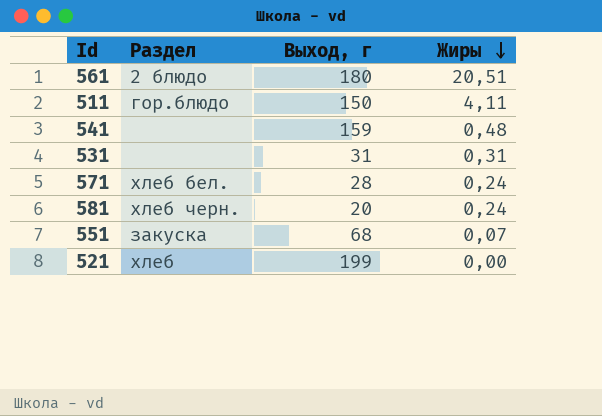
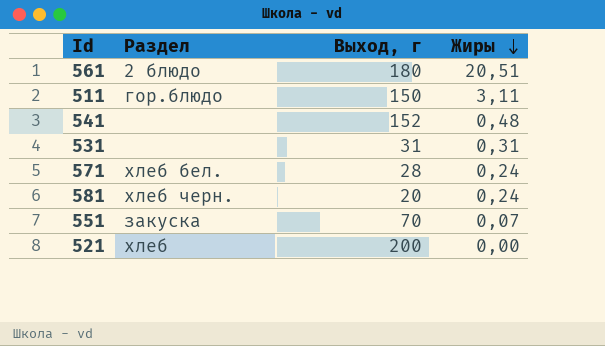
511 | Жиры: 4,11 -> 3,11
541 | Выход, г: 159 -> 152
551 | Выход, г: 68 -> 70
521 | Выход, г: 199 -> 200

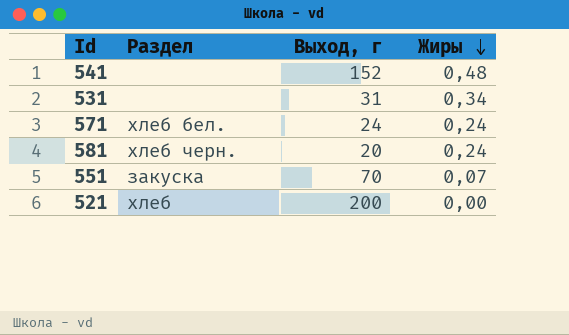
row 561: 2 блюдо | 180 | 20,51 -> none
row 511: гор.блюдо | 150 | 3,11 -> none
531 | Жиры: 0,31 -> 0,34
571 | Выход, г: 28 -> 24

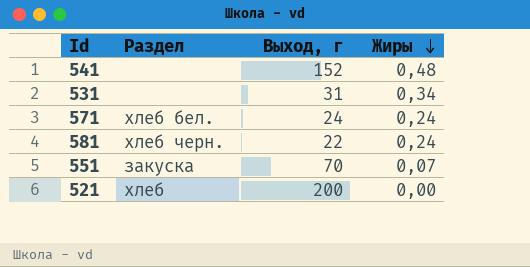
581 | Выход, г: 20 -> 22

